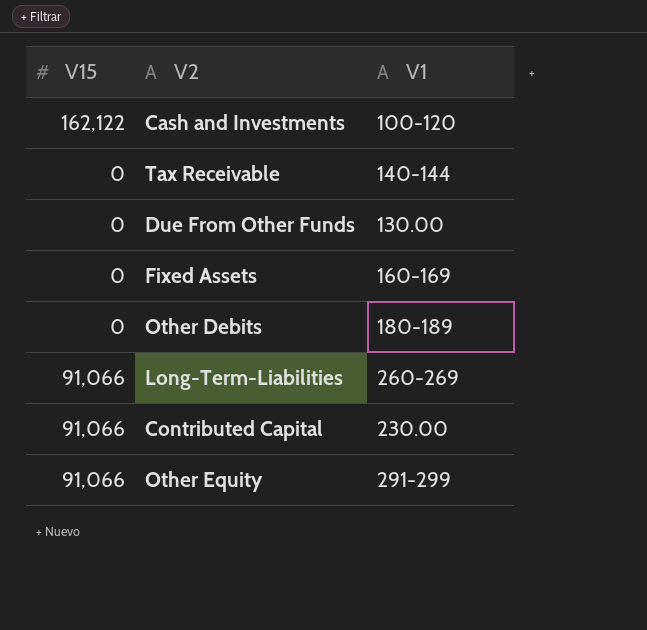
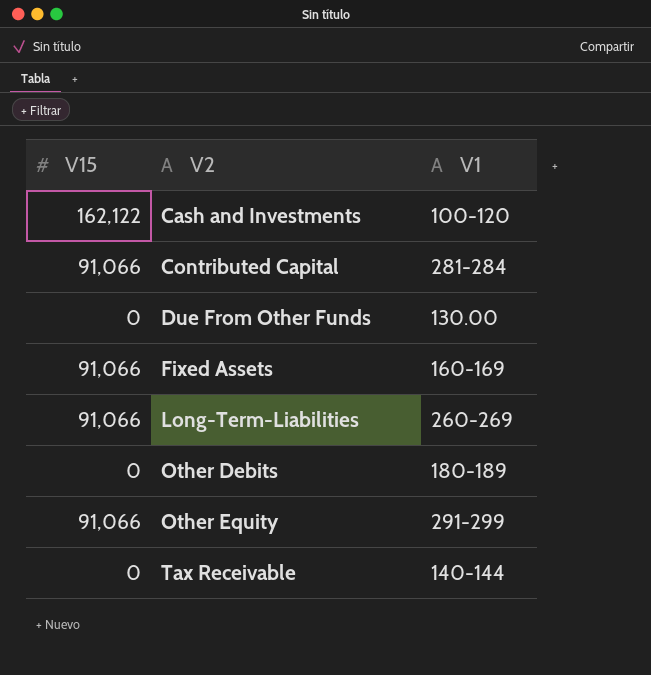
row order: none -> V2 ascending
Contributed Capital | V1: 230.00 -> 281-284
Fixed Assets | V15: 0 -> 91,066

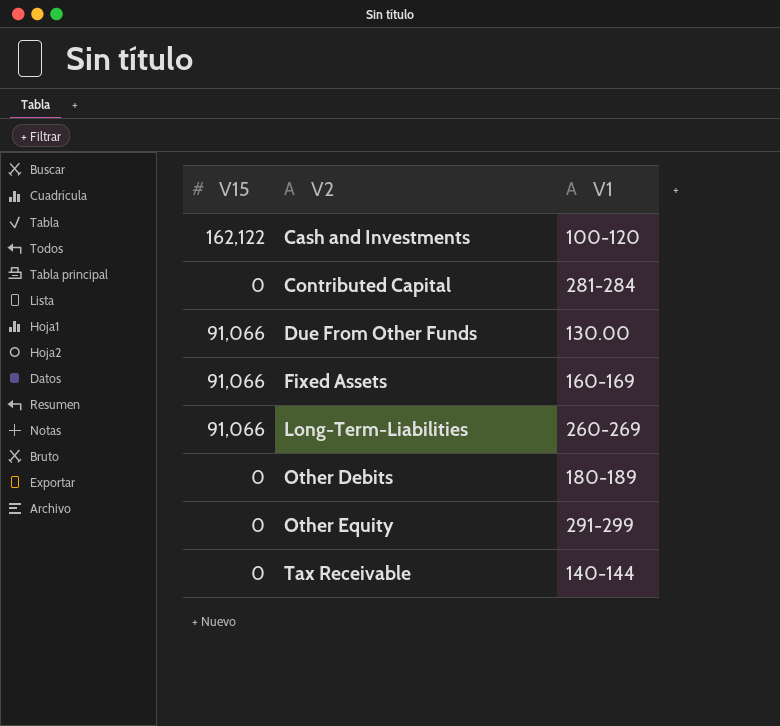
Contributed Capital | V15: 91,066 -> 0
Due From Other Funds | V15: 0 -> 91,066
Other Equity | V15: 91,066 -> 0

